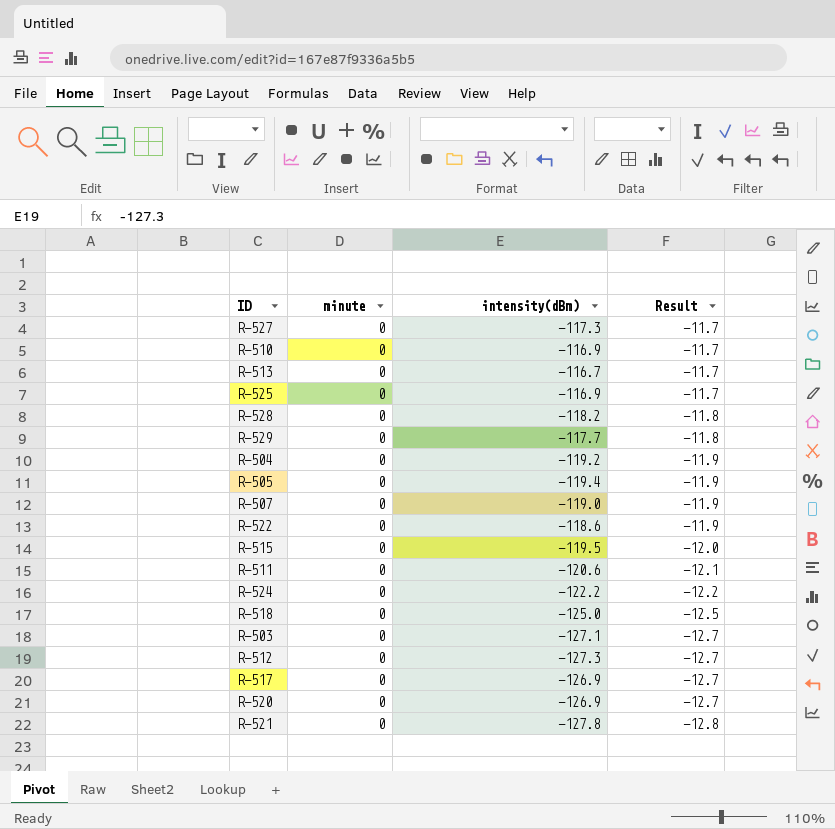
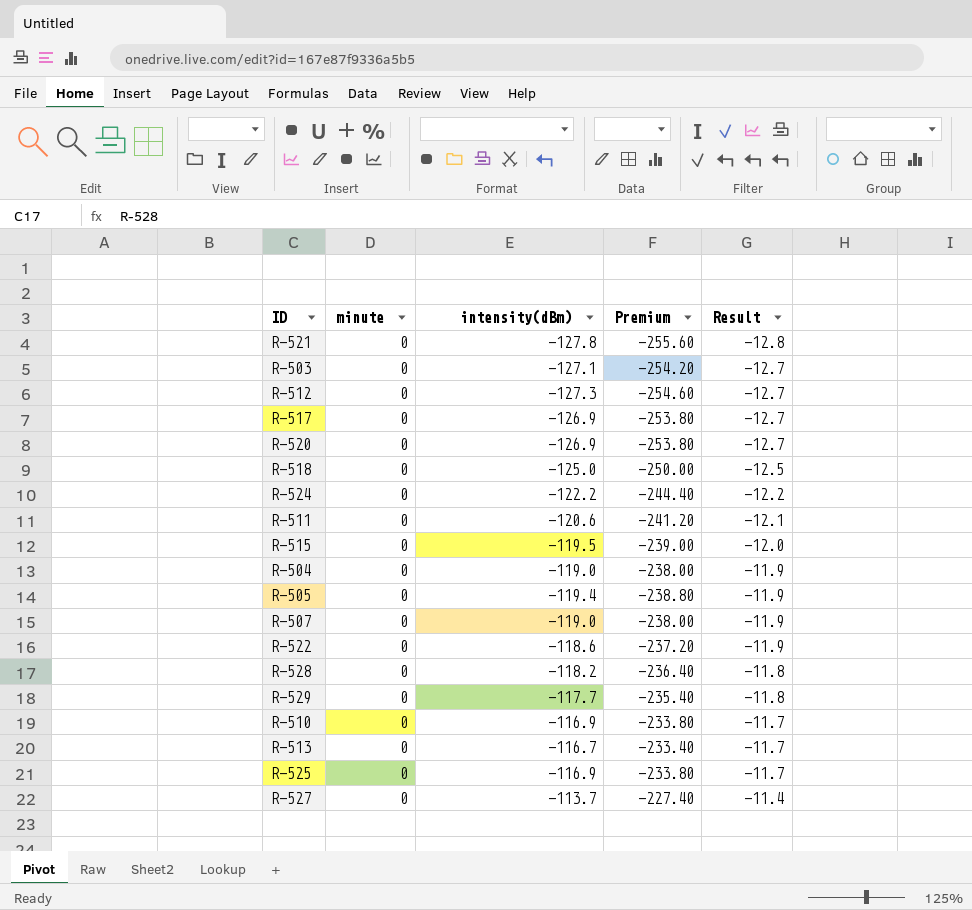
row order: Result descending -> Result ascending
column Premium | formula: none -> [intensity(dBm)] * 2
R-504 | intensity(dBm): -119.2 -> -119.0
R-527 | intensity(dBm): -117.3 -> -113.7
R-527 | Result: -11.7 -> -11.4

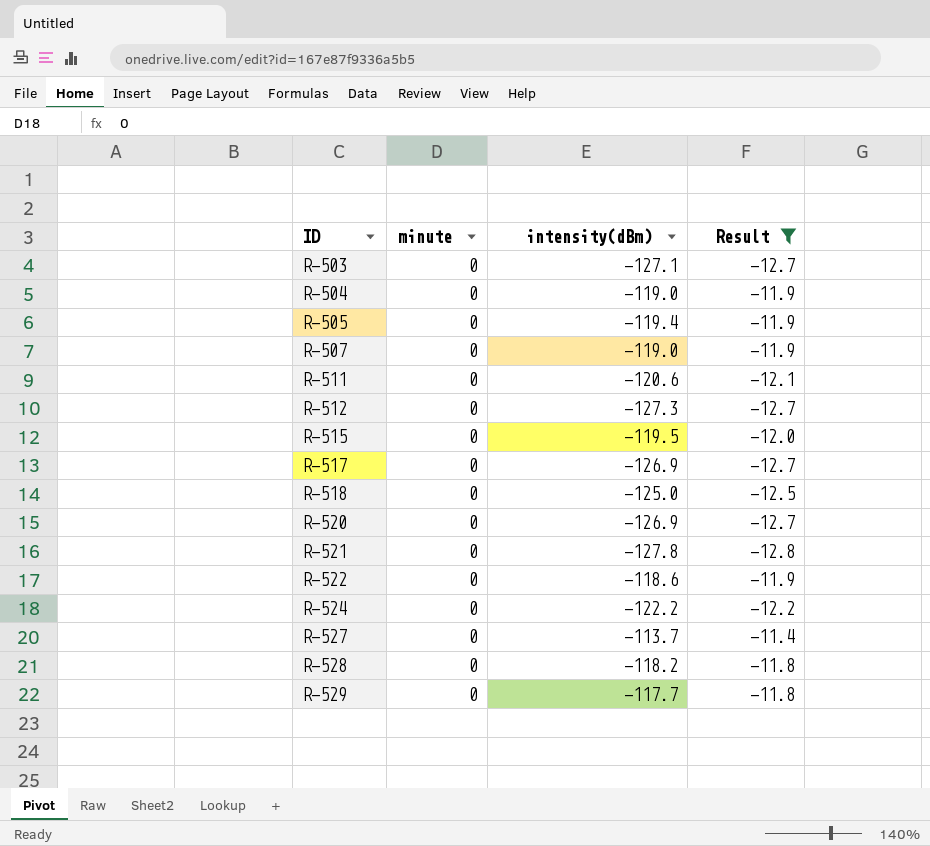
filter: none -> Result != -11.7
row order: Result ascending -> ID ascending
column Premium | formula: [intensity(dBm)] * 2 -> none

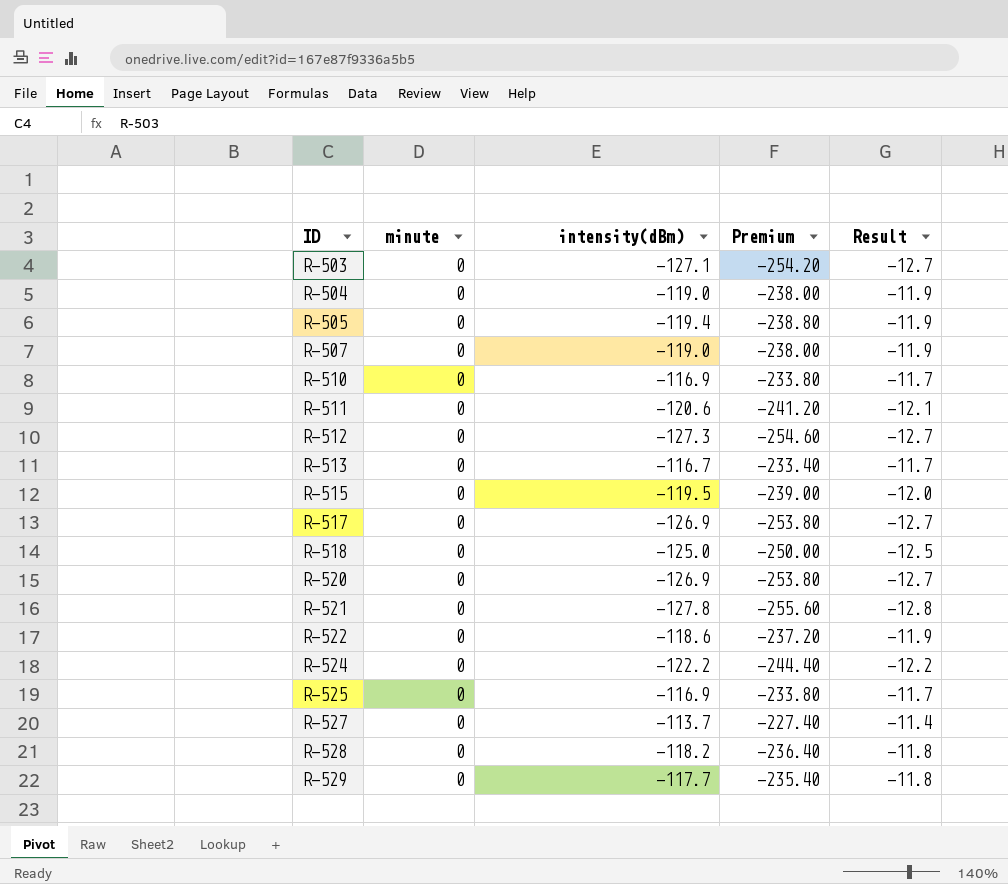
filter: Result != -11.7 -> none
column Premium | formula: none -> [intensity(dBm)] * 2

